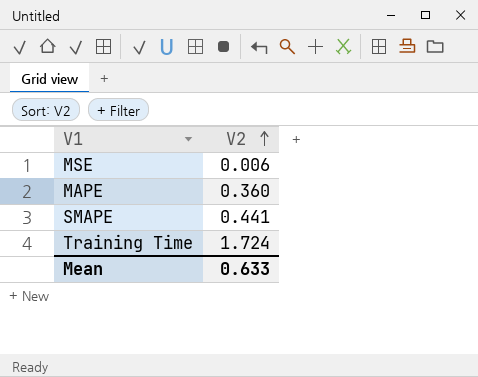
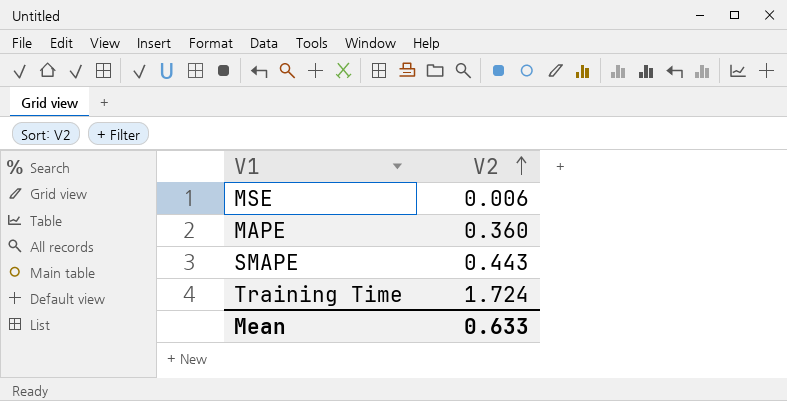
SMAPE | V2: 0.441 -> 0.443

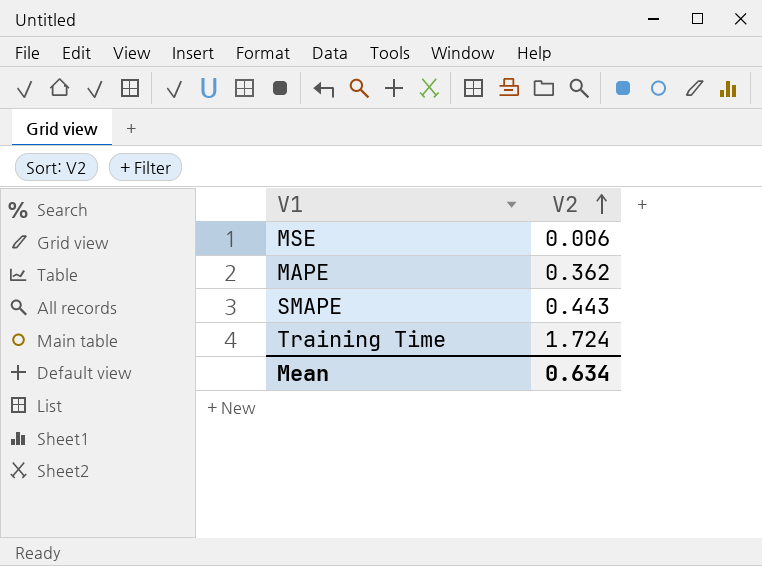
MAPE | V2: 0.360 -> 0.362
Mean | V2: 0.633 -> 0.634

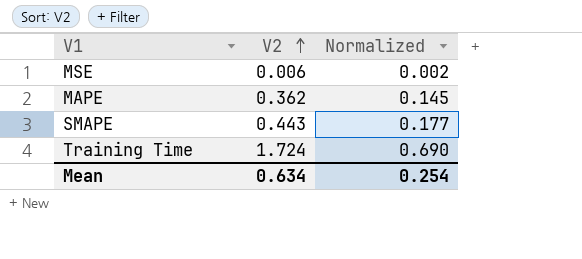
column Normalized | formula: none -> [V2] * 0.4

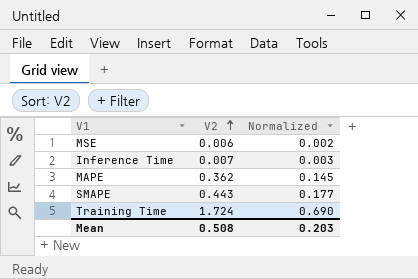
row Inference Time: none -> 0.007 | 0.003
Mean | V2: 0.634 -> 0.508
Mean | Normalized: 0.254 -> 0.203

